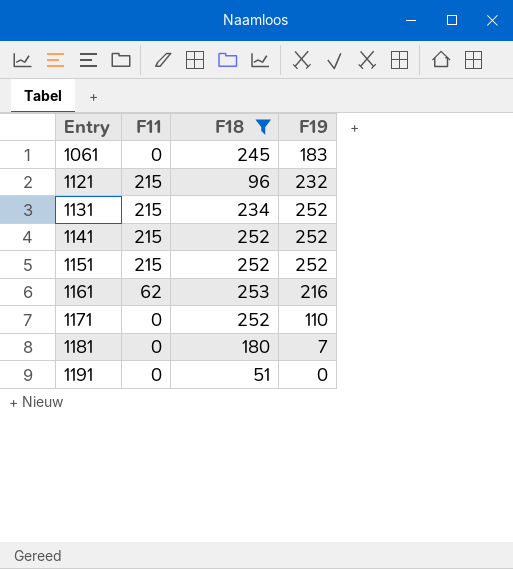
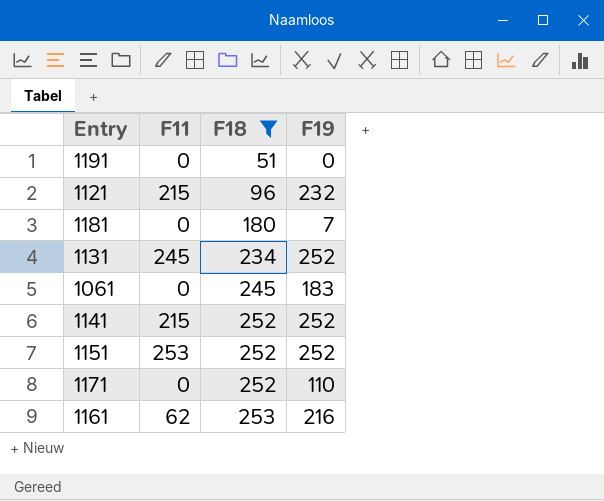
row order: Entry ascending -> F18 ascending
1131 | F11: 215 -> 245
1151 | F11: 215 -> 253

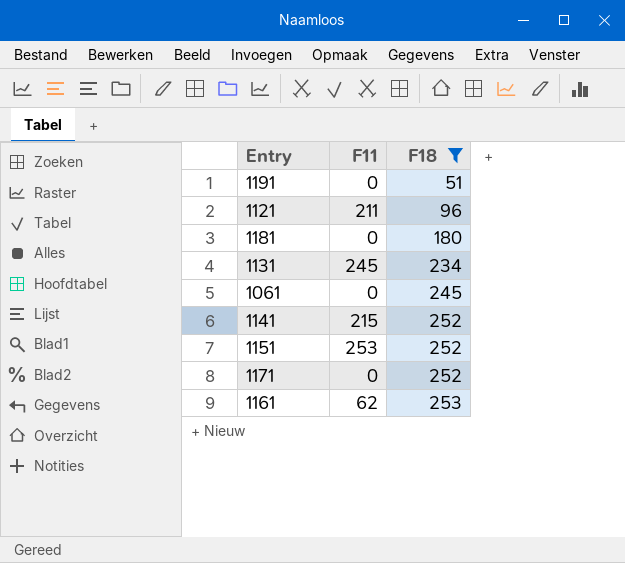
column F19 | position: 4 -> none
1121 | F11: 215 -> 211

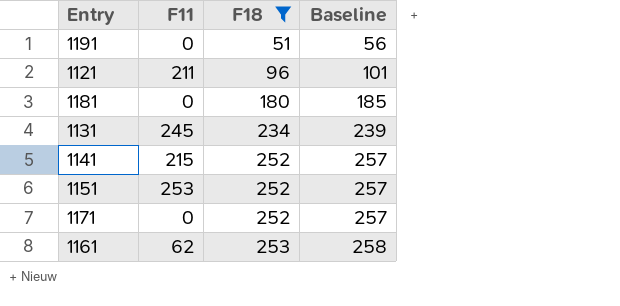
column Baseline | formula: none -> [F18] + 5
row 1061: 0 | 245 -> none

